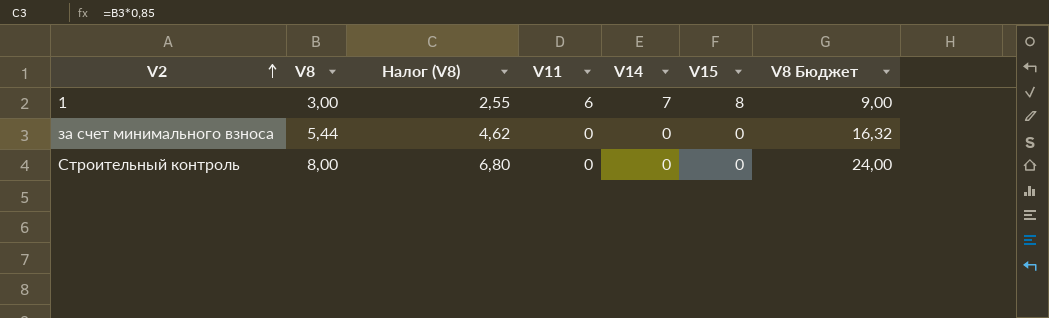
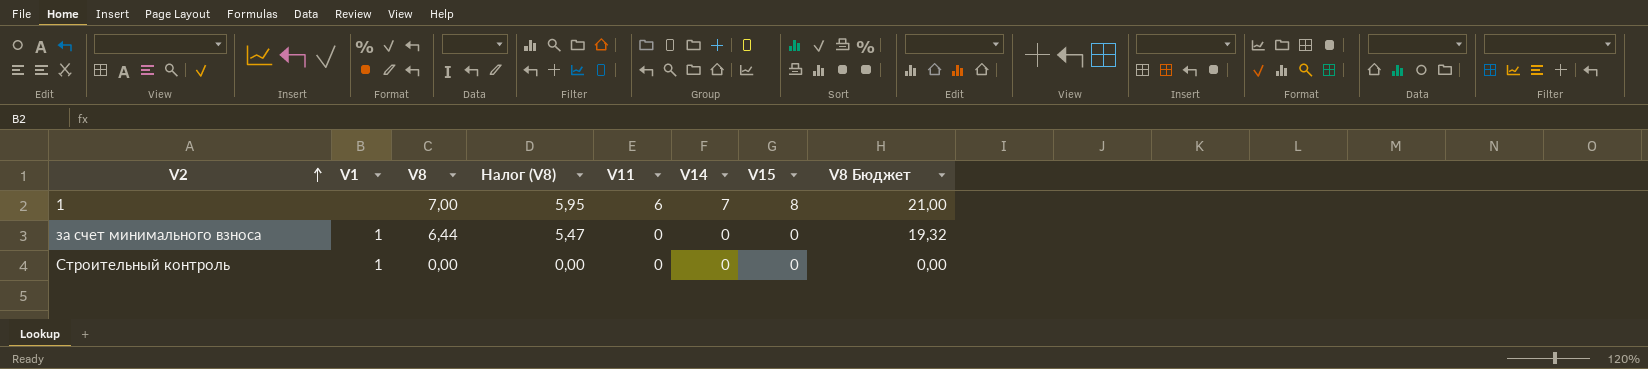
column V1 | position: none -> 2
1 | V8: 3,00 -> 7,00
1 | Налог (V8): 2,55 -> 5,95
1 | V8 Бюджет: 9,00 -> 21,00
за счет минимального взноса | V8: 5,44 -> 6,44
за счет минимального взноса | Налог (V8): 4,62 -> 5,47
за счет минимального взноса | V8 Бюджет: 16,32 -> 19,32
Строительный контроль | V8: 8,00 -> 0,00
Строительный контроль | Налог (V8): 6,80 -> 0,00
Строительный контроль | V8 Бюджет: 24,00 -> 0,00

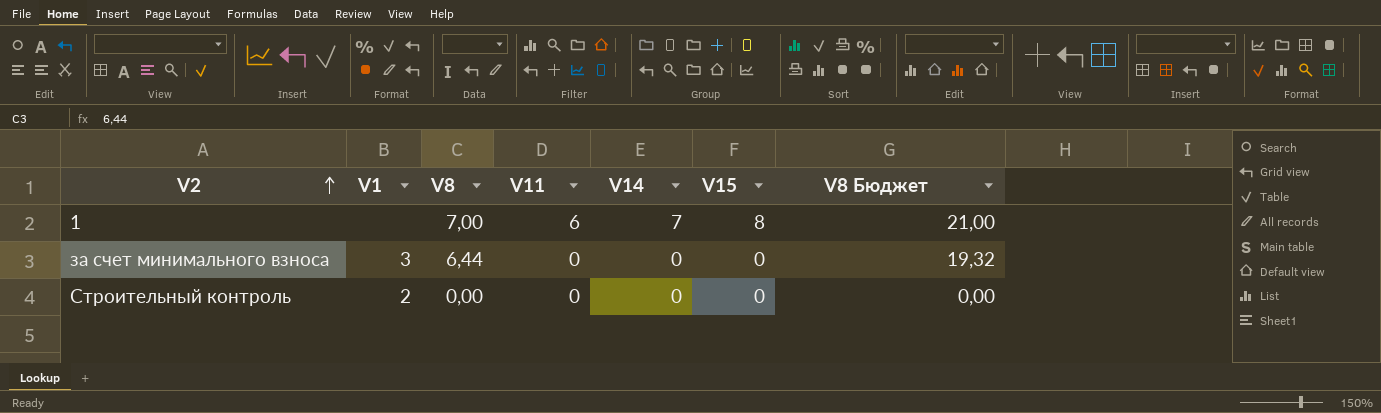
column Налог (V8) | formula: [V8] * 0,85 -> none
за счет минимального взноса | V1: 1 -> 3
Строительный контроль | V1: 1 -> 2

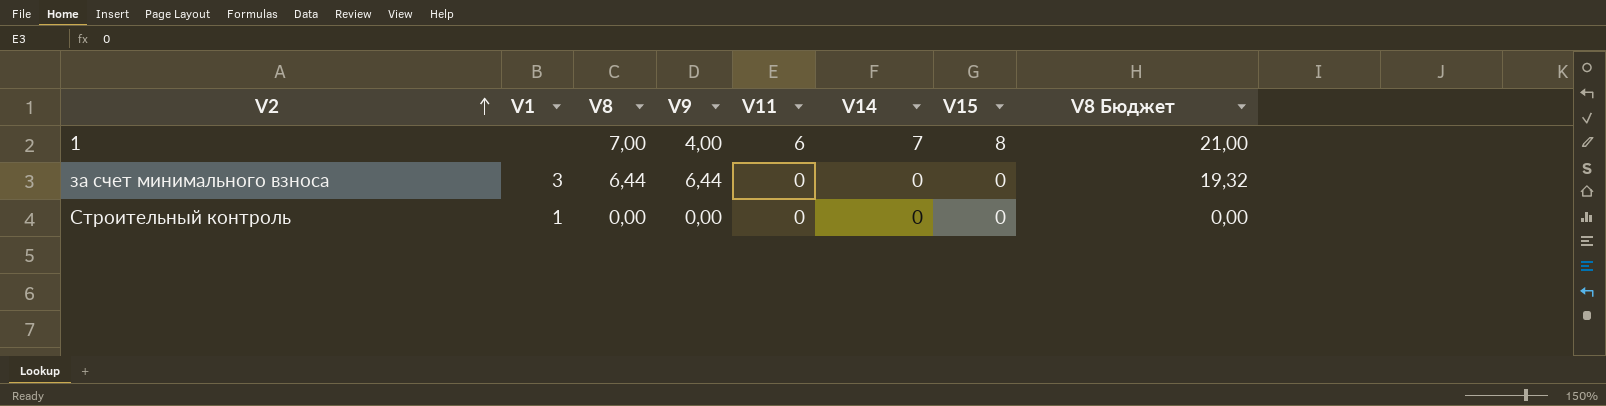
column V9 | position: none -> 4
Строительный контроль | V1: 2 -> 1

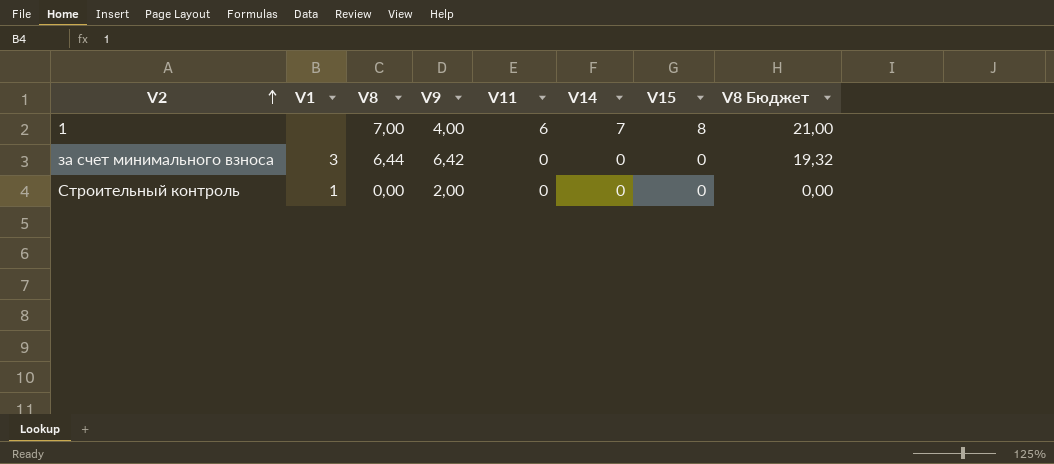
за счет минимального взноса | V9: 6,44 -> 6,42
Строительный контроль | V9: 0,00 -> 2,00

